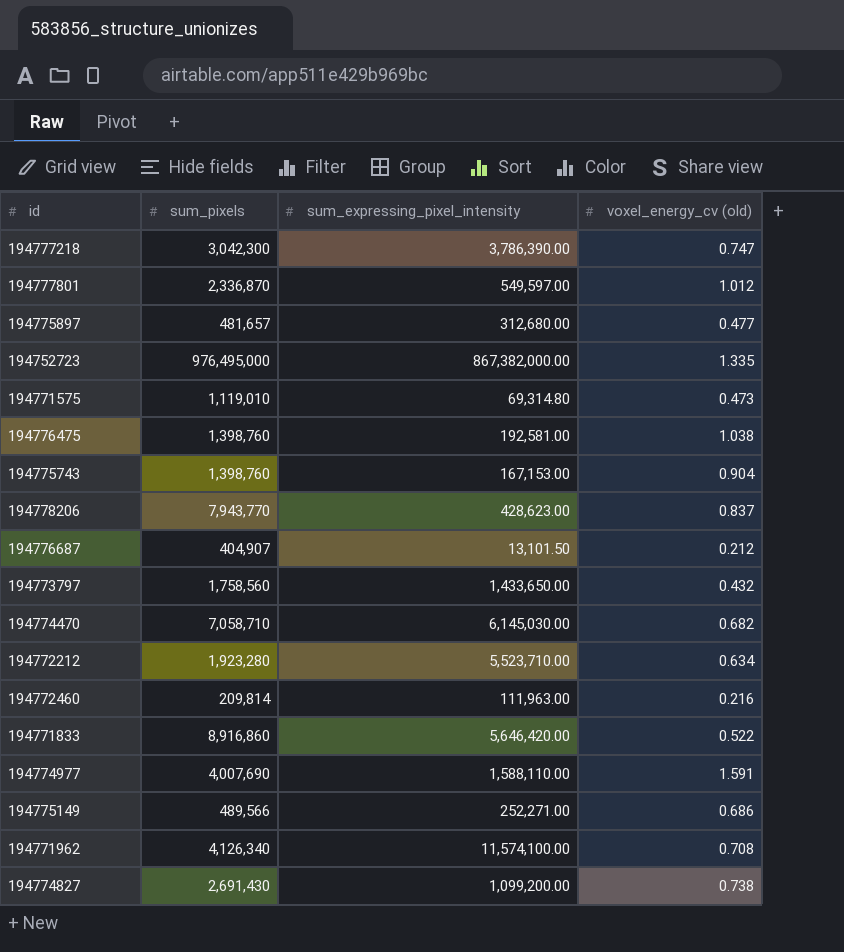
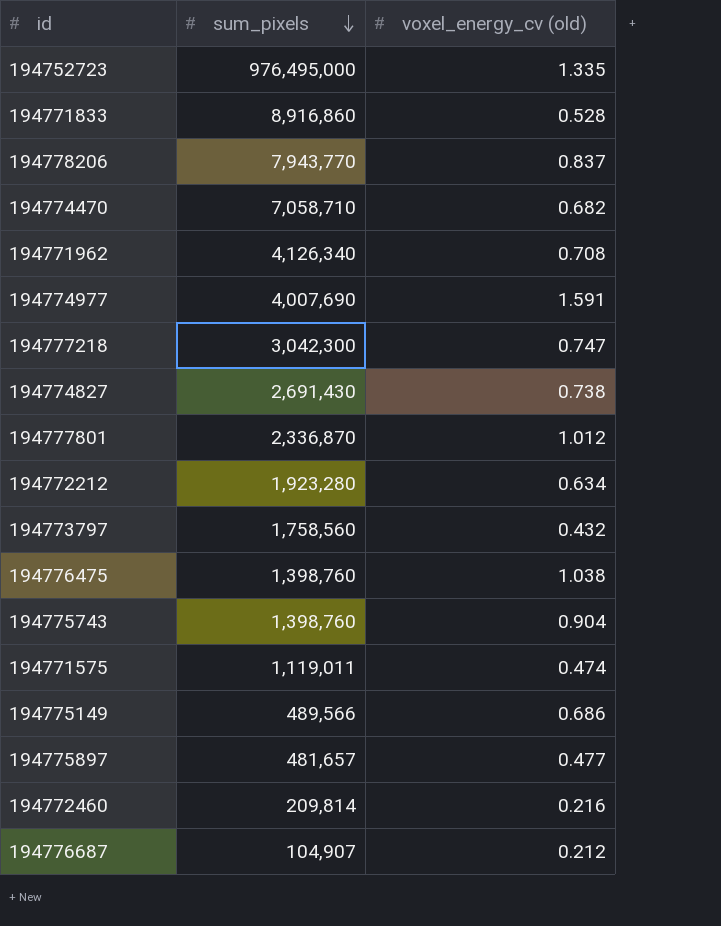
row order: none -> sum_pixels descending
column sum_expressing_pixel_intensity | position: 3 -> none
194771833 | voxel_energy_cv (old): 0.522 -> 0.528
194771575 | sum_pixels: 1,119,010 -> 1,119,011
194771575 | voxel_energy_cv (old): 0.473 -> 0.474
194776687 | sum_pixels: 404,907 -> 104,907

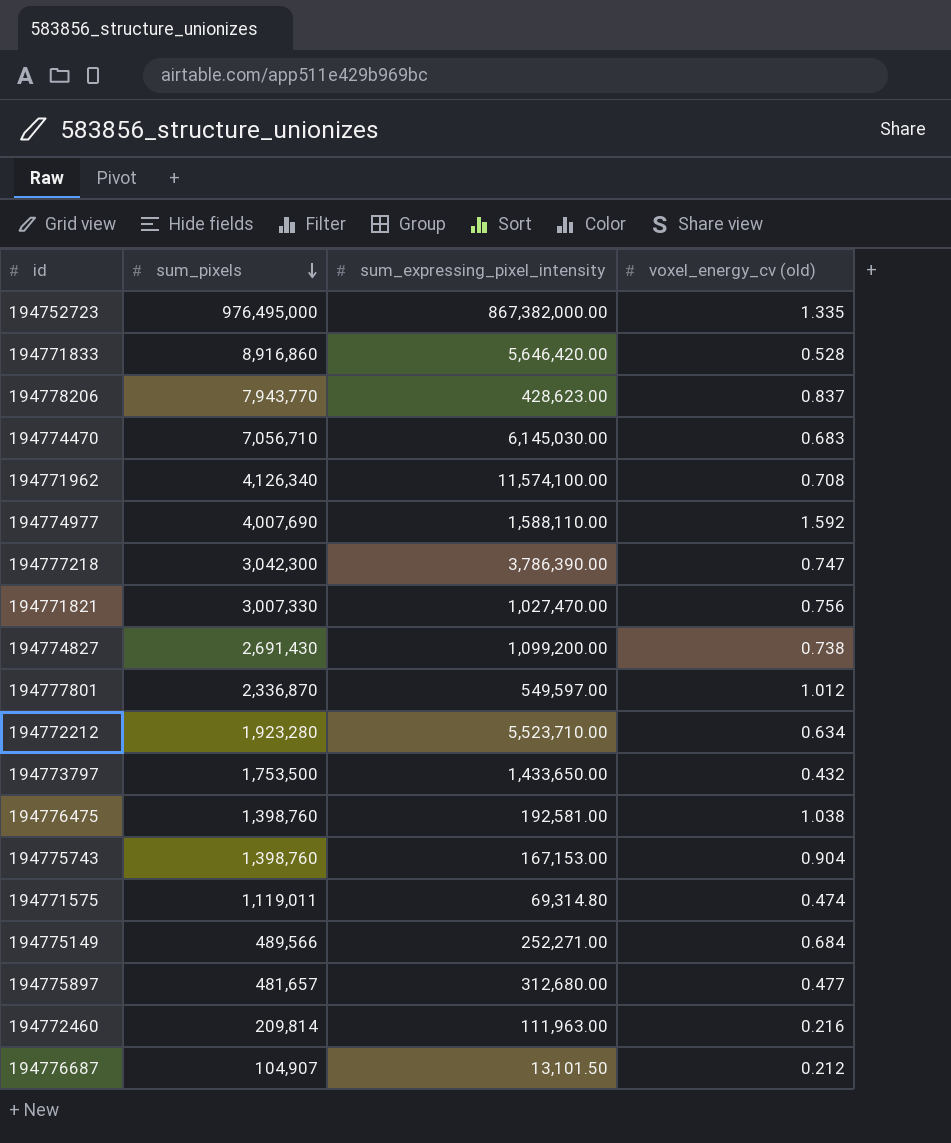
column sum_expressing_pixel_intensity | position: none -> 3
194774470 | sum_pixels: 7,058,710 -> 7,056,710
194774470 | voxel_energy_cv (old): 0.682 -> 0.683
194774977 | voxel_energy_cv (old): 1.591 -> 1.592
row 194771821: none -> 3,007,330 | 1,027,470.00 | 0.756
194773797 | sum_pixels: 1,758,560 -> 1,753,500
194775149 | voxel_energy_cv (old): 0.686 -> 0.684

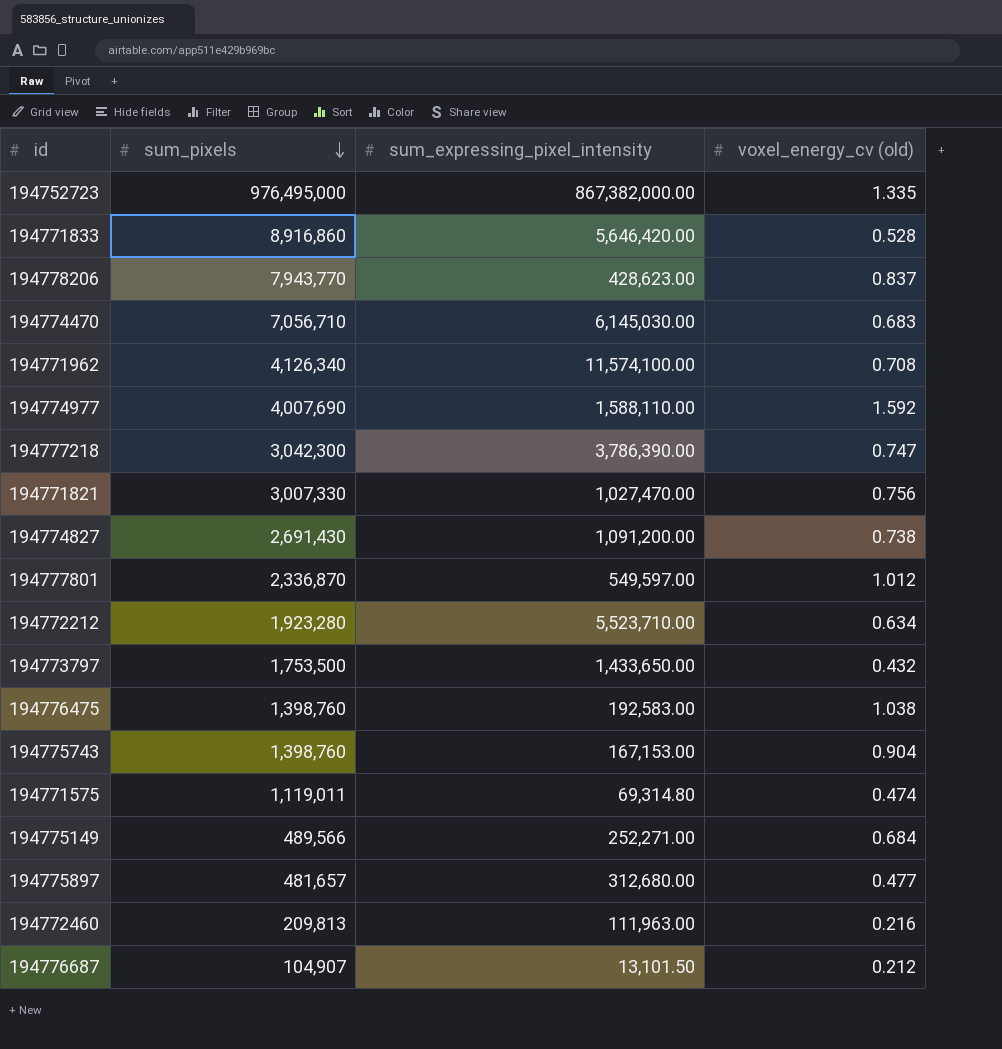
194774827 | sum_expressing_pixel_intensity: 1,099,200.00 -> 1,091,200.00
194776475 | sum_expressing_pixel_intensity: 192,581.00 -> 192,583.00
194772460 | sum_pixels: 209,814 -> 209,813

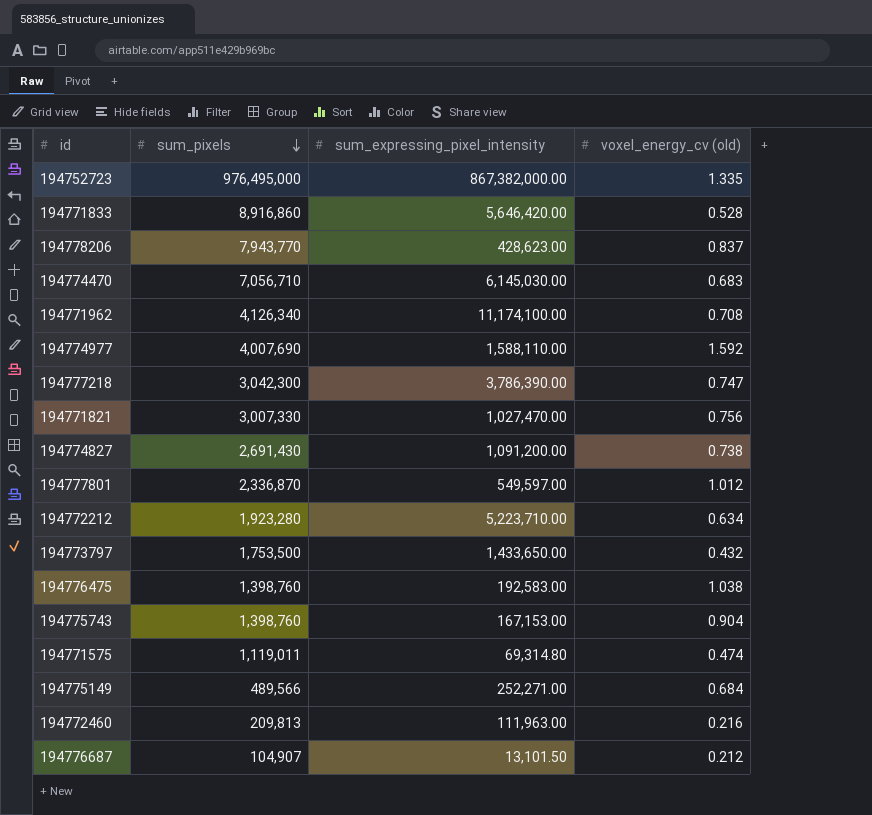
row 194775897: 481,657 | 312,680.00 | 0.477 -> none
194771962 | sum_expressing_pixel_intensity: 11,574,100.00 -> 11,174,100.00
194772212 | sum_expressing_pixel_intensity: 5,523,710.00 -> 5,223,710.00

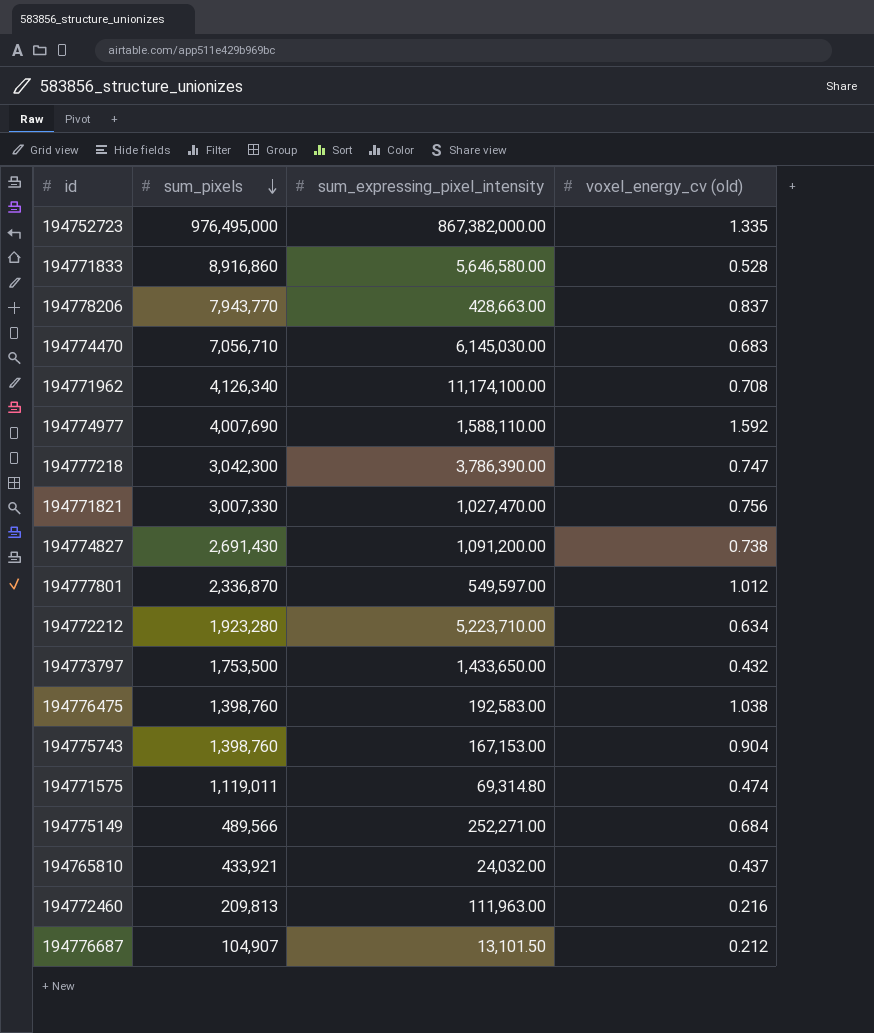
194771833 | sum_expressing_pixel_intensity: 5,646,420.00 -> 5,646,580.00
194778206 | sum_expressing_pixel_intensity: 428,623.00 -> 428,663.00
row 194765810: none -> 433,921 | 24,032.00 | 0.437

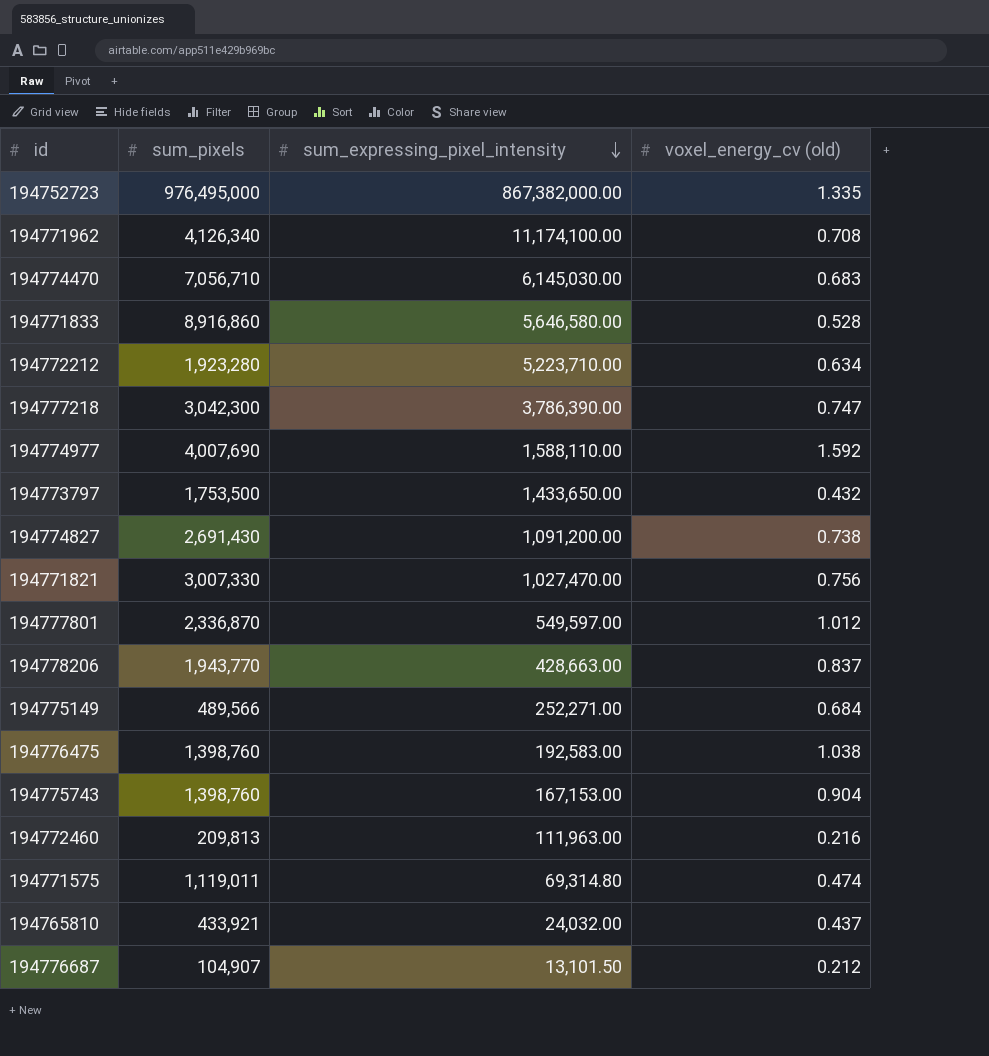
row order: sum_pixels descending -> sum_expressing_pixel_intensity descending
194778206 | sum_pixels: 7,943,770 -> 1,943,770

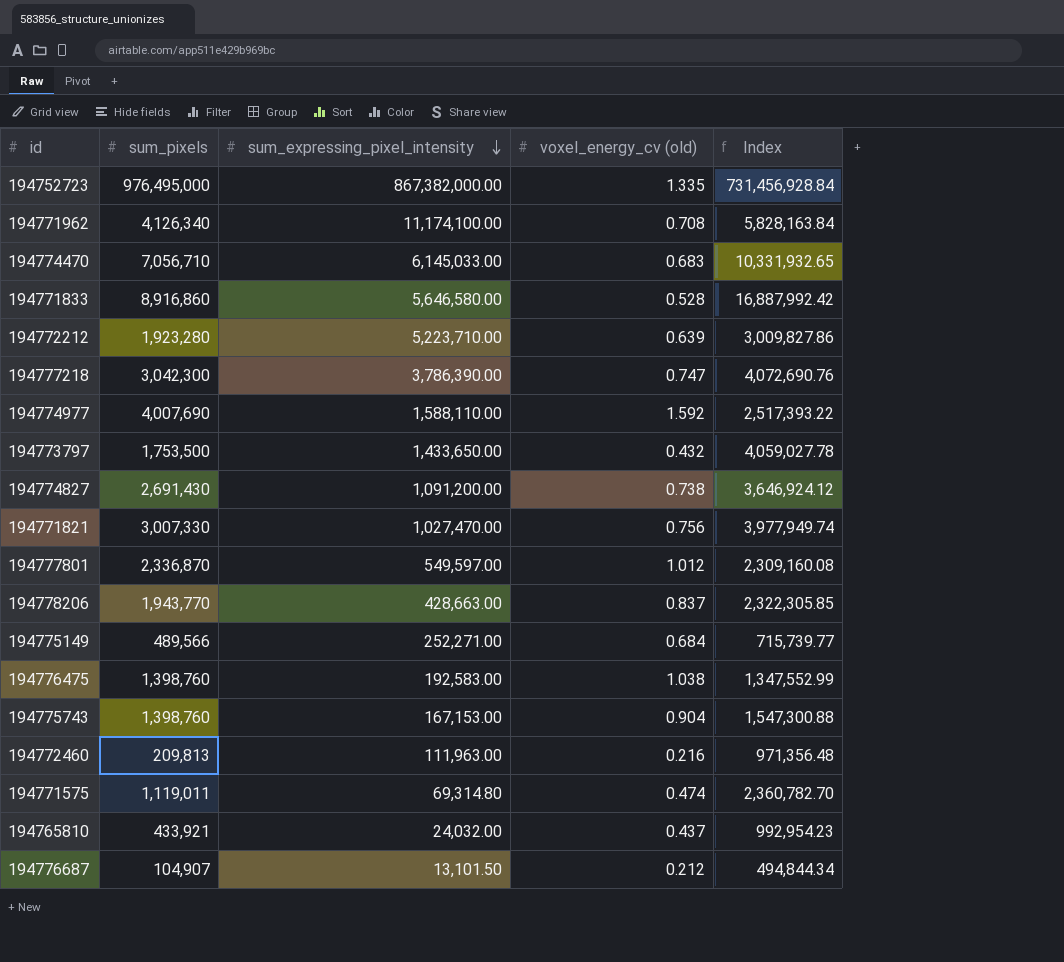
column Index | formula: none -> [sum_pixels] / [voxel_energy_cv (old)]
194774470 | sum_expressing_pixel_intensity: 6,145,030.00 -> 6,145,033.00
194772212 | voxel_energy_cv (old): 0.634 -> 0.639

